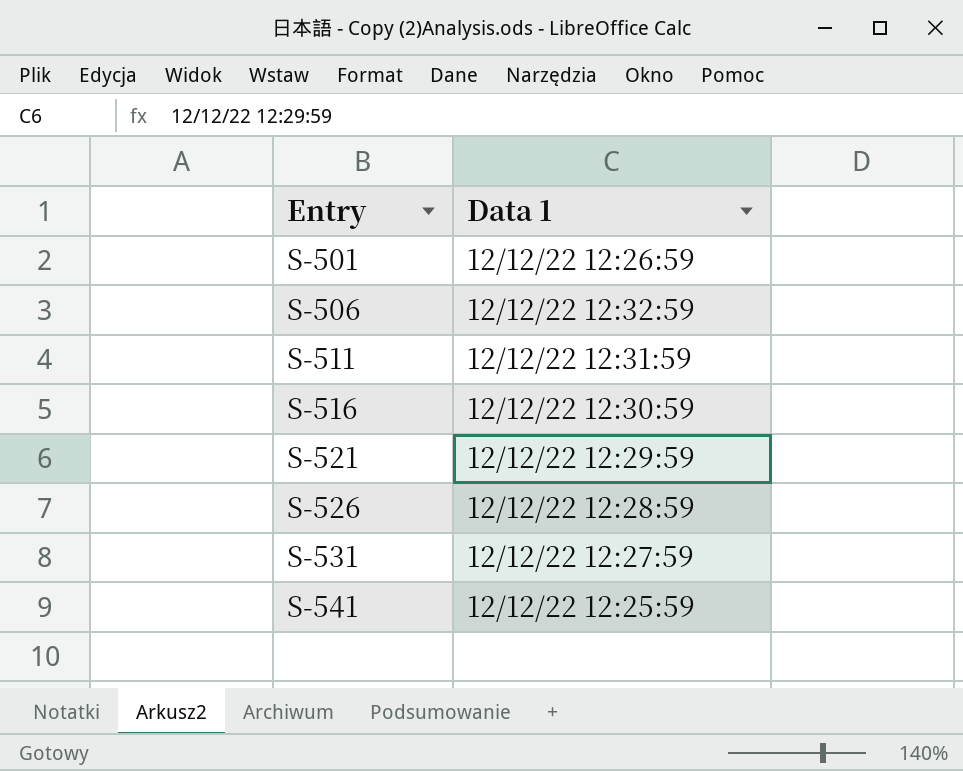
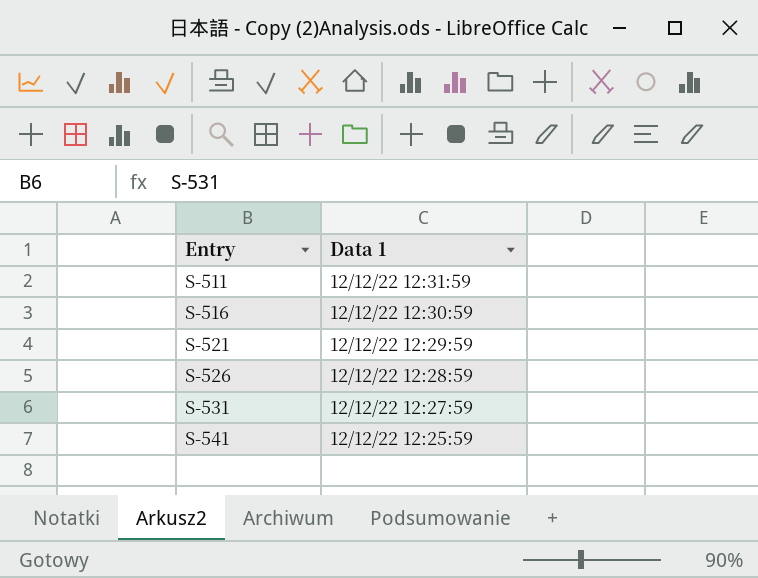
row S-501: 12/12/22 12:26:59 -> none
row S-506: 12/12/22 12:32:59 -> none

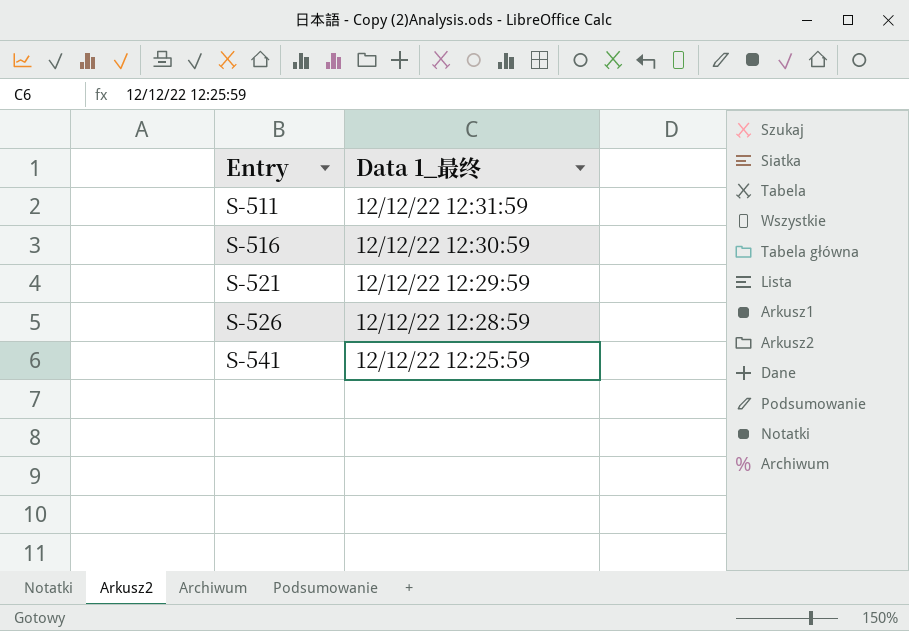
column name: Data 1 -> Data 1_最终
row S-531: 12/12/22 12:27:59 -> none

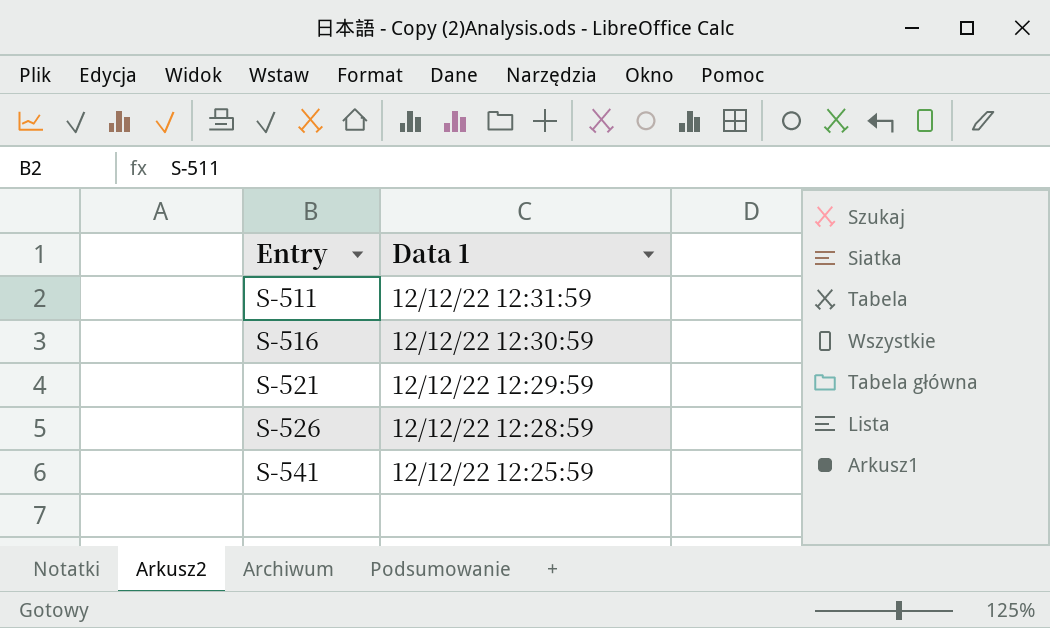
column name: Data 1_最终 -> Data 1

